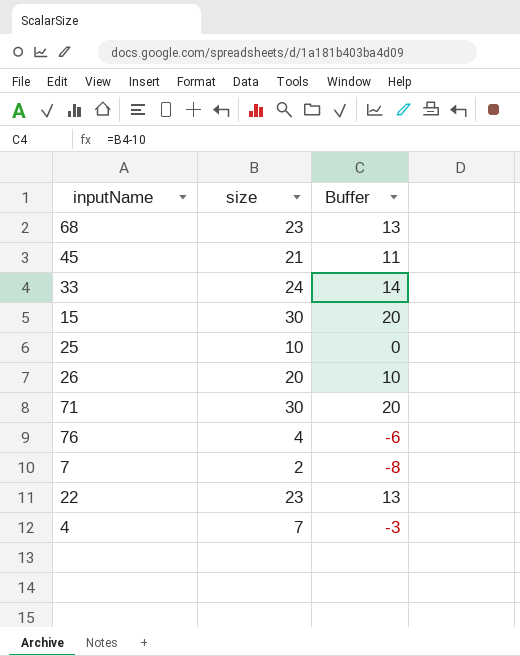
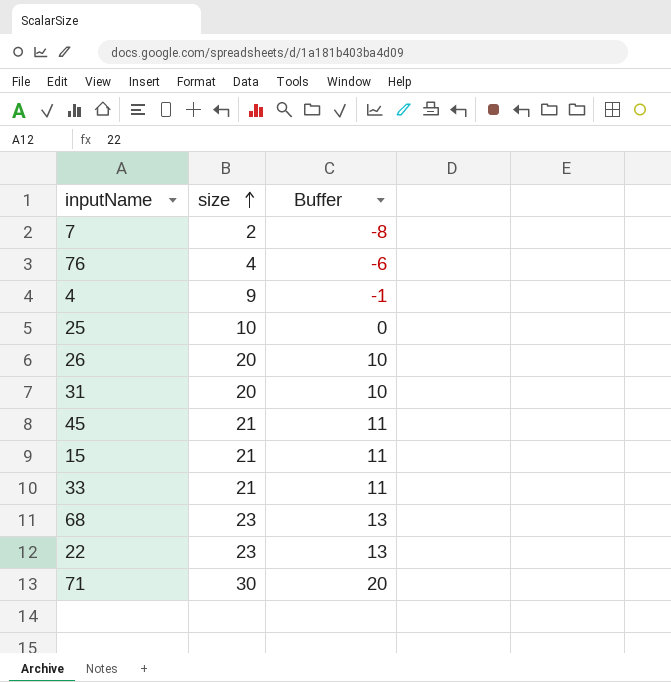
row order: none -> size ascending
4 | size: 7 -> 9
4 | Buffer: -3 -> -1
row 31: none -> 20 | 10
15 | size: 30 -> 21
15 | Buffer: 20 -> 11
33 | size: 24 -> 21
33 | Buffer: 14 -> 11

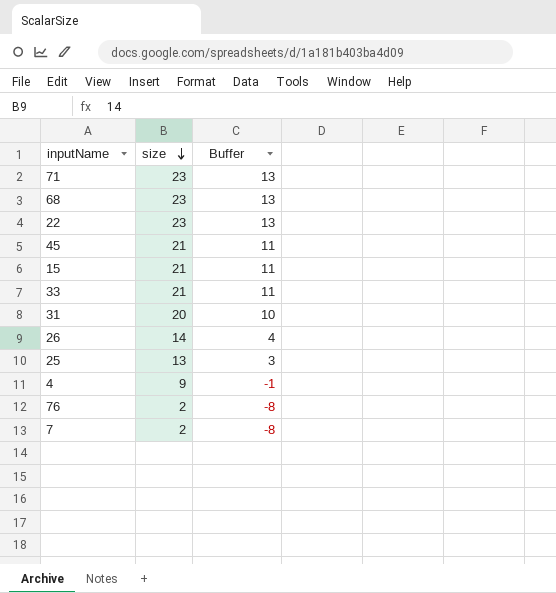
row order: size ascending -> size descending
71 | size: 30 -> 23
71 | Buffer: 20 -> 13
26 | size: 20 -> 14
26 | Buffer: 10 -> 4
25 | size: 10 -> 13
25 | Buffer: 0 -> 3
76 | size: 4 -> 2
76 | Buffer: -6 -> -8

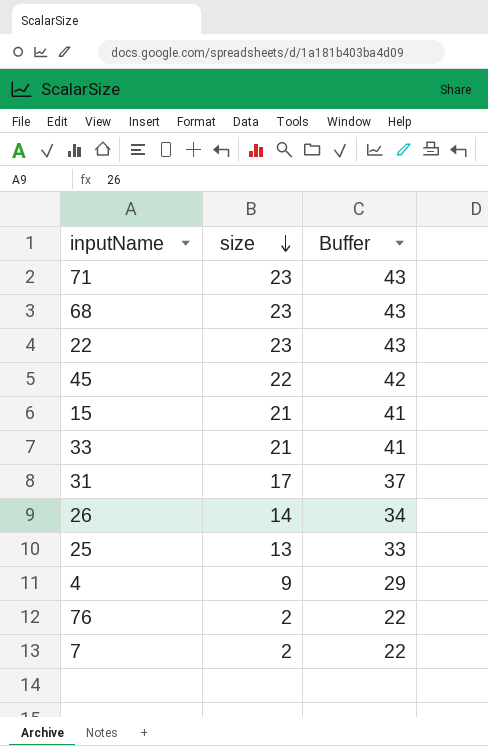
column Buffer | formula: [size] - 10 -> [size] + 20
45 | size: 21 -> 22
31 | size: 20 -> 17

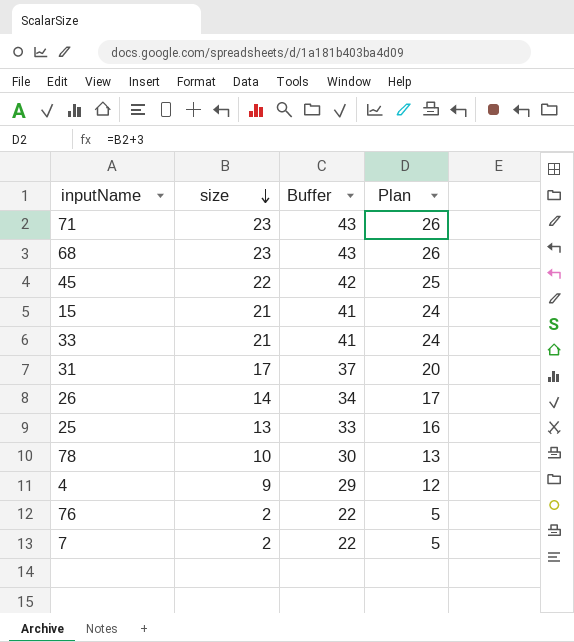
column Plan | formula: none -> [size] + 3
row 22: 23 | 43 -> none
row 78: none -> 10 | 30 | 13

